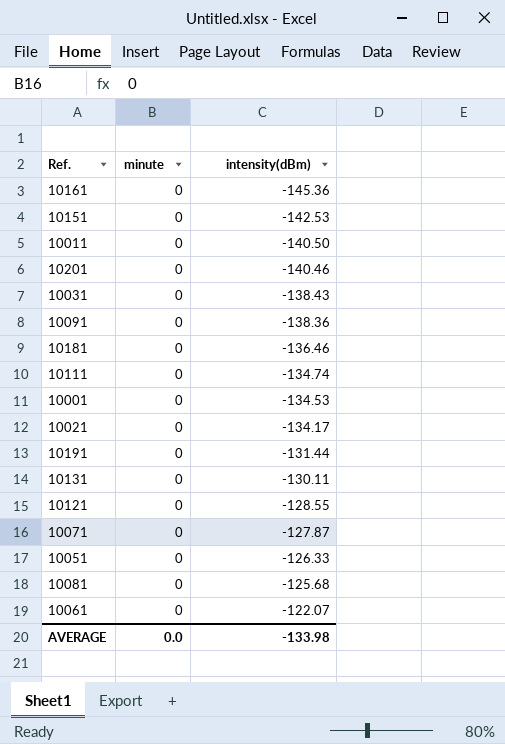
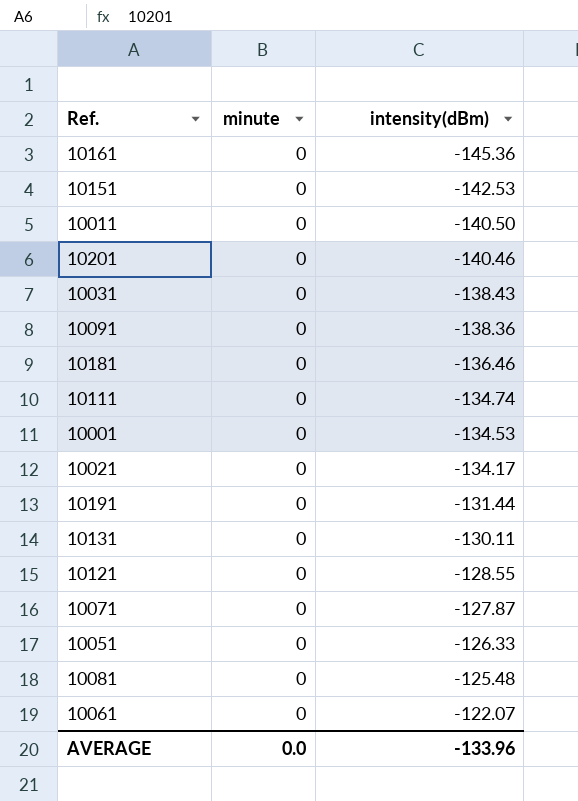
10081 | intensity(dBm): -125.68 -> -125.48
AVERAGE | intensity(dBm): -133.98 -> -133.96

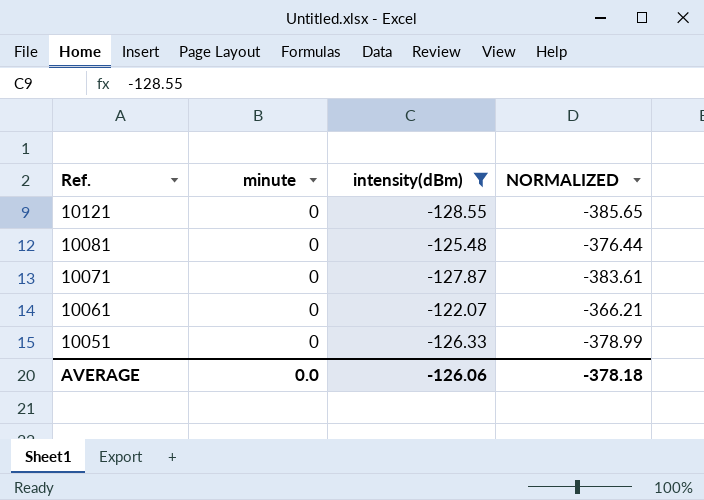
filter: none -> intensity(dBm) >= -128.55
row order: intensity(dBm) ascending -> Ref. descending
column NORMALIZED | formula: none -> [intensity(dBm)] * 3
AVERAGE | intensity(dBm): -133.96 -> -126.06

